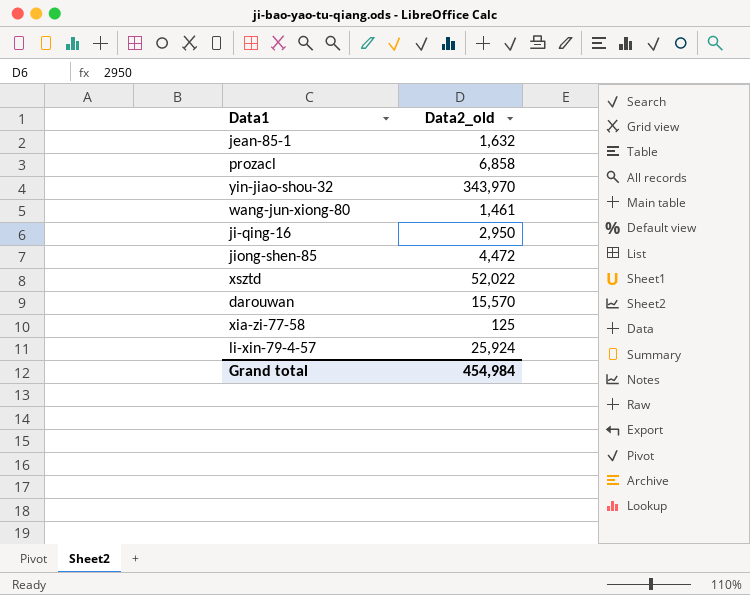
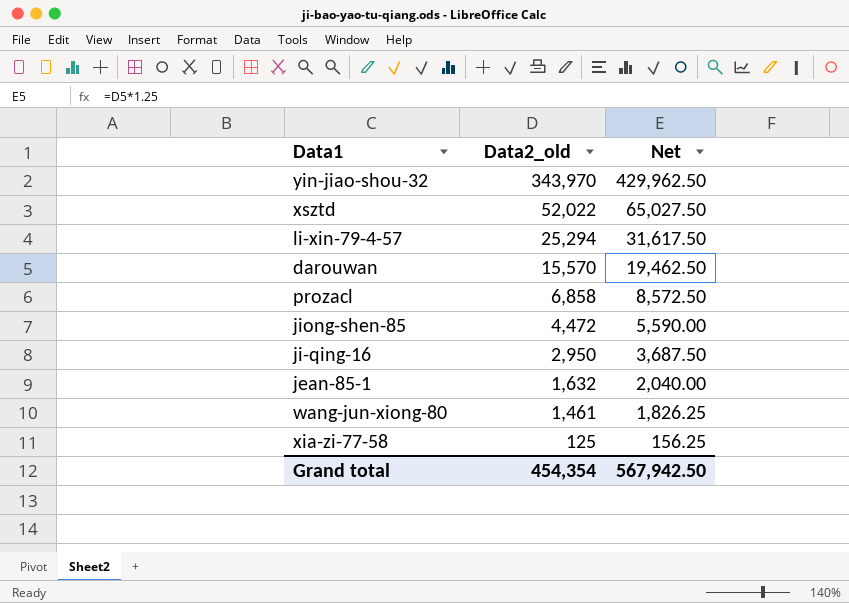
row order: none -> Data2_old descending
column Net | formula: none -> [Data2_old] * 1.25
li-xin-79-4-57 | Data2_old: 25,924 -> 25,294
Grand total | Data2_old: 454,984 -> 454,354

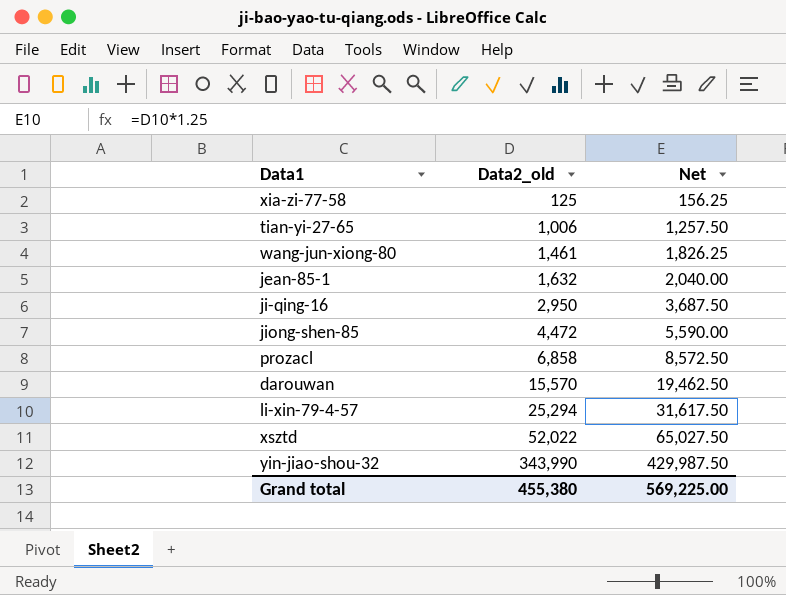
row order: Data2_old descending -> Data2_old ascending
row tian-yi-27-65: none -> 1,006 | 1,257.50
yin-jiao-shou-32 | Data2_old: 343,970 -> 343,990
yin-jiao-shou-32 | Net: 429,962.50 -> 429,987.50
Grand total | Data2_old: 454,354 -> 455,380
Grand total | Net: 567,942.50 -> 569,225.00

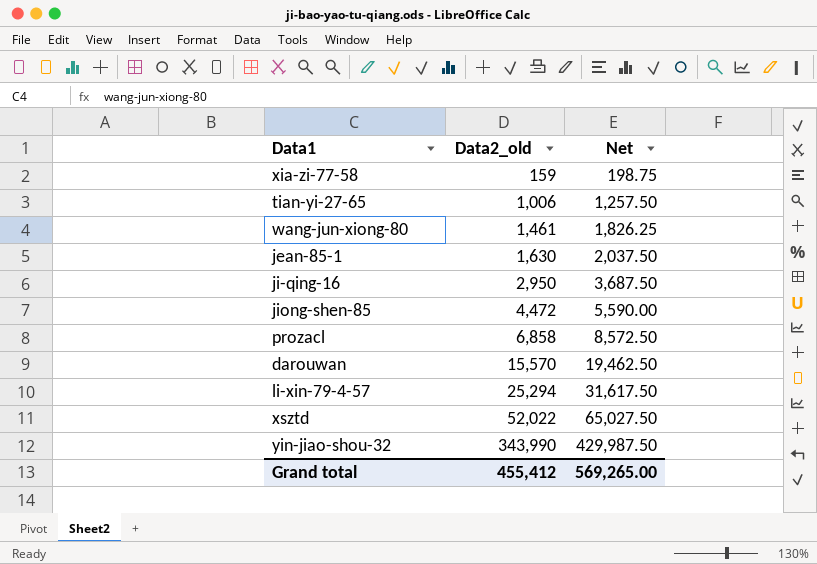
xia-zi-77-58 | Data2_old: 125 -> 159
xia-zi-77-58 | Net: 156.25 -> 198.75
jean-85-1 | Data2_old: 1,632 -> 1,630
jean-85-1 | Net: 2,040.00 -> 2,037.50
Grand total | Data2_old: 455,380 -> 455,412
Grand total | Net: 569,225.00 -> 569,265.00

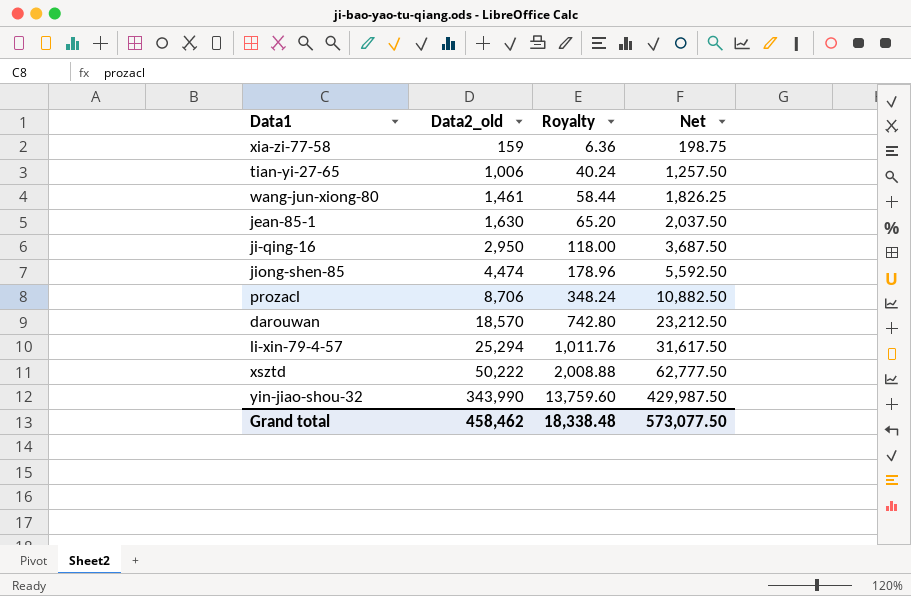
column Royalty | formula: none -> [Data2_old] * 0.04
jiong-shen-85 | Data2_old: 4,472 -> 4,474
jiong-shen-85 | Net: 5,590.00 -> 5,592.50
prozacl | Data2_old: 6,858 -> 8,706
prozacl | Net: 8,572.50 -> 10,882.50
darouwan | Data2_old: 15,570 -> 18,570
darouwan | Net: 19,462.50 -> 23,212.50
xsztd | Data2_old: 52,022 -> 50,222
xsztd | Net: 65,027.50 -> 62,777.50
Grand total | Data2_old: 455,412 -> 458,462
Grand total | Net: 569,265.00 -> 573,077.50

